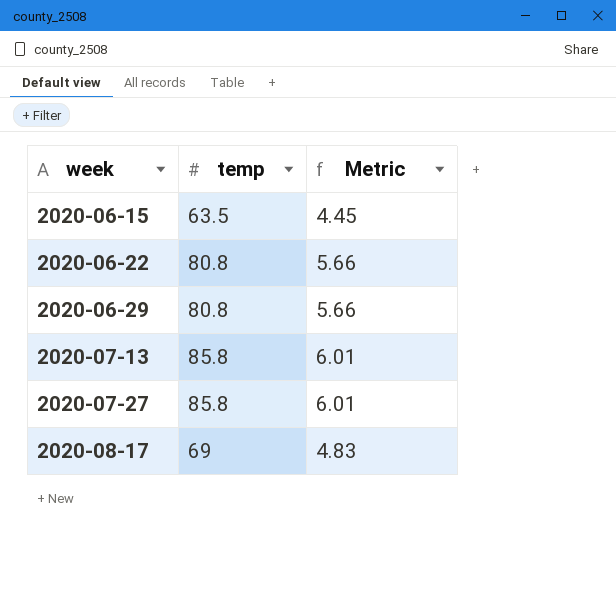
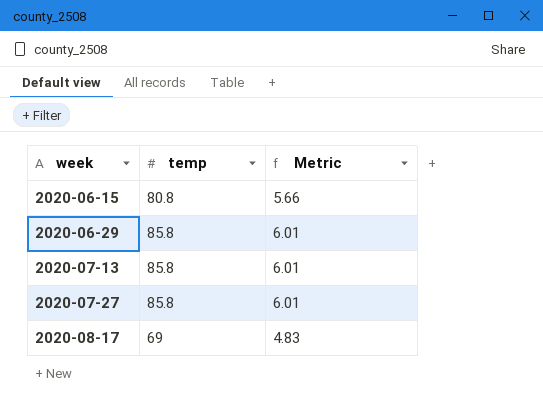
row 2020-06-22: 80.8 | 5.66 -> none
2020-06-15 | temp: 63.5 -> 80.8
2020-06-15 | Metric: 4.45 -> 5.66
2020-06-29 | temp: 80.8 -> 85.8
2020-06-29 | Metric: 5.66 -> 6.01

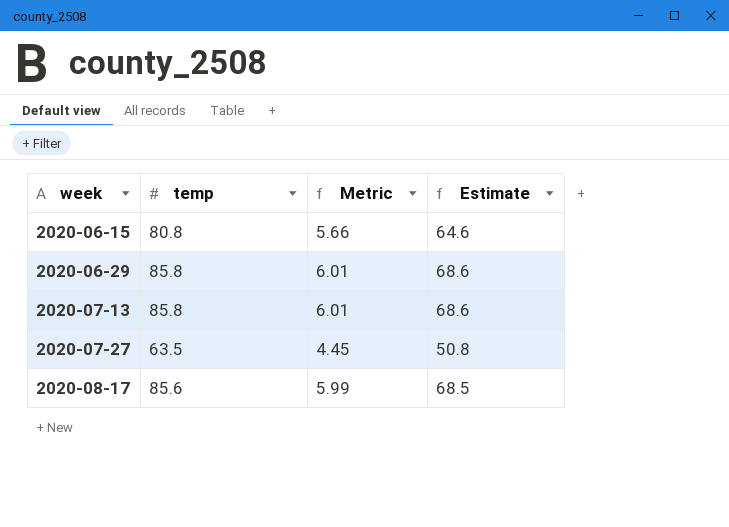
column Estimate | formula: none -> [temp] * 0.8
2020-07-27 | temp: 85.8 -> 63.5
2020-07-27 | Metric: 6.01 -> 4.45
2020-08-17 | temp: 69 -> 85.6
2020-08-17 | Metric: 4.83 -> 5.99

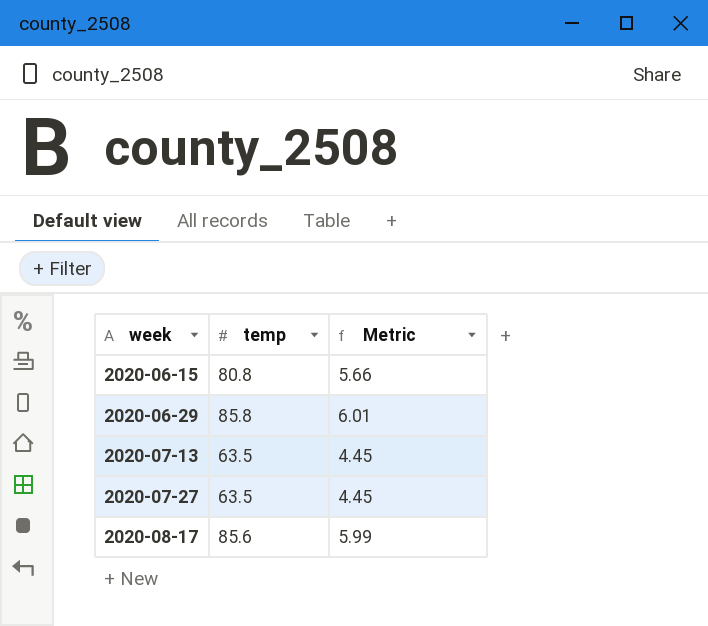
column Estimate | formula: [temp] * 0.8 -> none
2020-07-13 | temp: 85.8 -> 63.5
2020-07-13 | Metric: 6.01 -> 4.45

